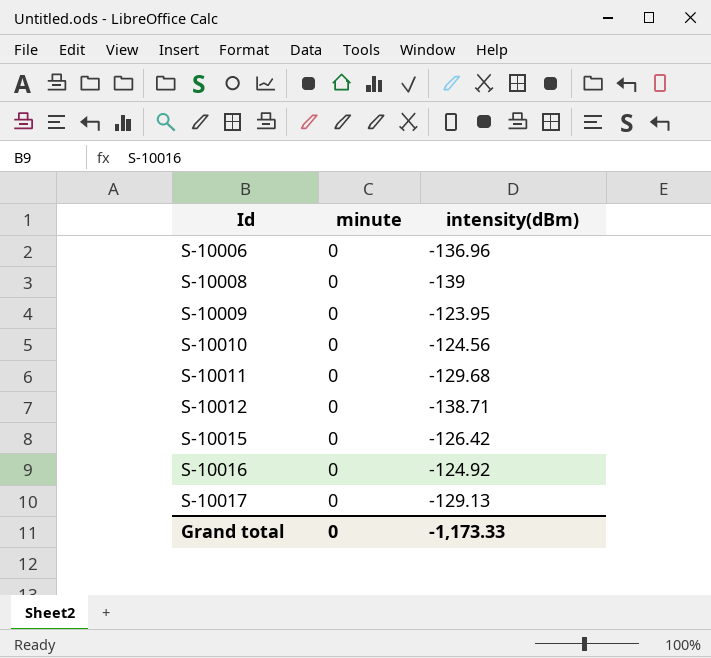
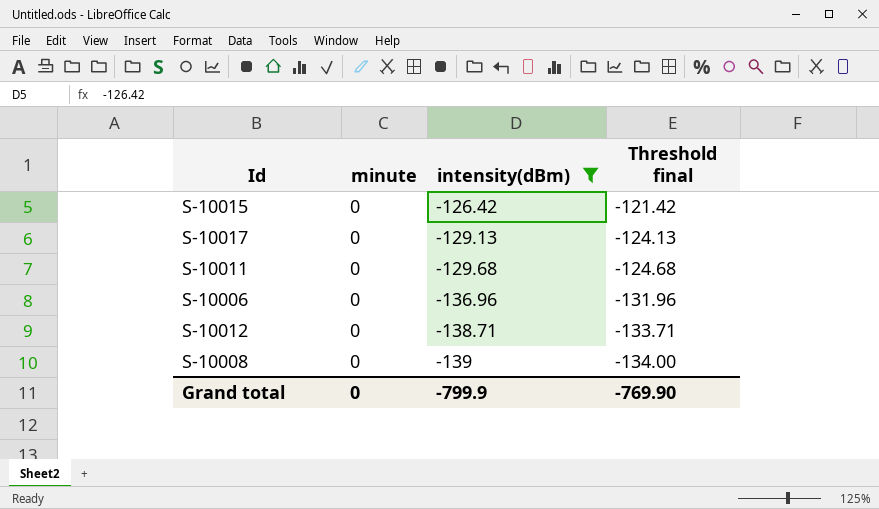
filter: none -> intensity(dBm) <= -126.42
row order: Id ascending -> intensity(dBm) descending
column Threshold final | formula: none -> [intensity(dBm)] + 5
Grand total | intensity(dBm): -1,173.33 -> -799.9

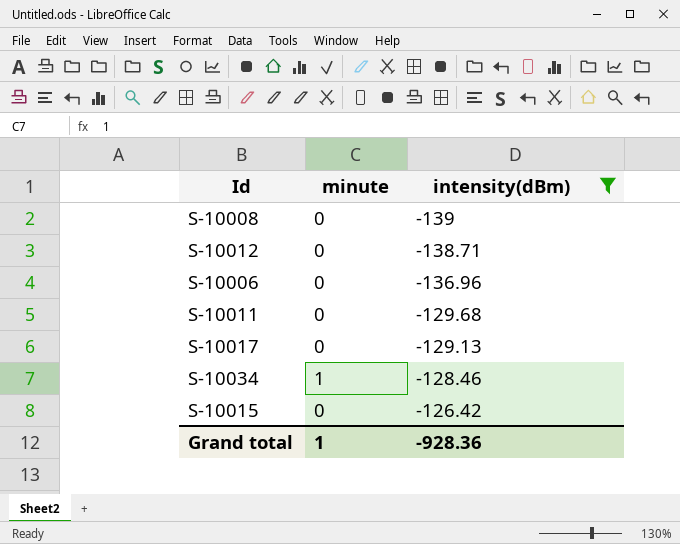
row order: intensity(dBm) descending -> intensity(dBm) ascending
column Threshold final | formula: [intensity(dBm)] + 5 -> none
row S-10034: none -> 1 | -128.46
Grand total | minute: 0 -> 1
Grand total | intensity(dBm): -799.9 -> -928.36

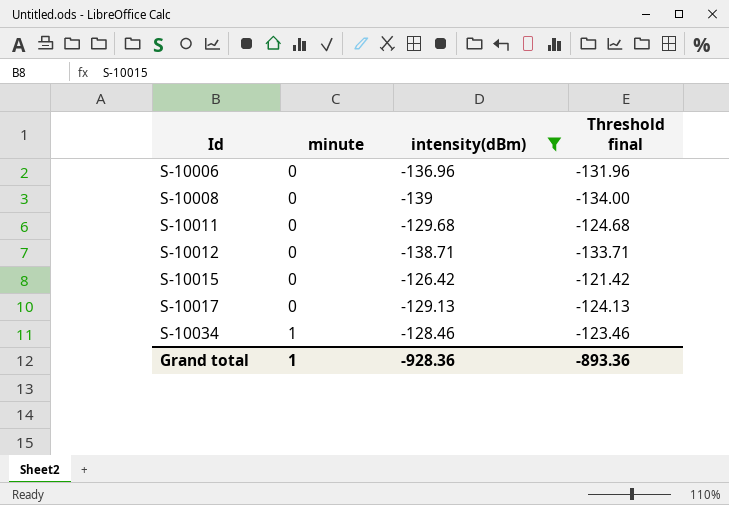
row order: intensity(dBm) ascending -> Id ascending
column Threshold final | formula: none -> [intensity(dBm)] + 5

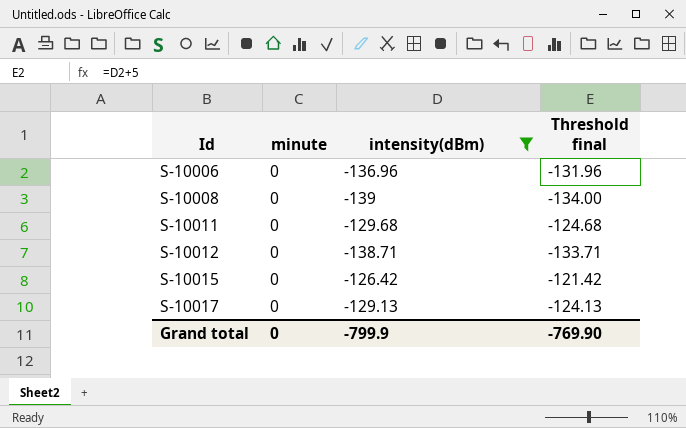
row S-10034: 1 | -128.46 | -123.46 -> none
Grand total | minute: 1 -> 0
Grand total | intensity(dBm): -928.36 -> -799.9
Grand total | Threshold final: -893.36 -> -769.90

